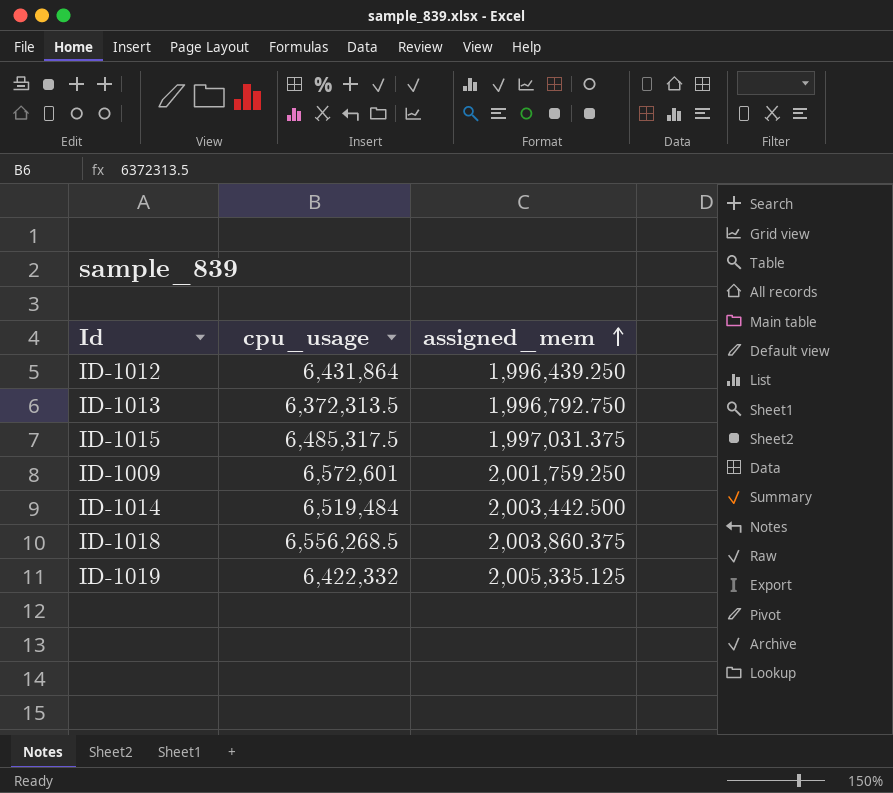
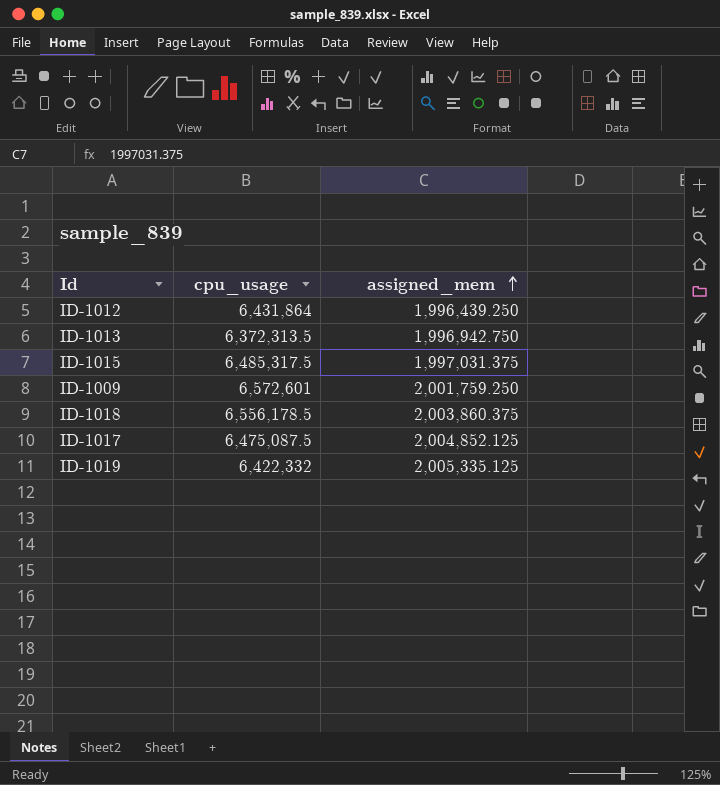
row ID-1014: 6,519,484 | 2,003,442.500 -> none
ID-1013 | assigned_mem: 1,996,792.750 -> 1,996,942.750
ID-1018 | cpu_usage: 6,556,268.5 -> 6,556,178.5
row ID-1017: none -> 6,475,087.5 | 2,004,852.125

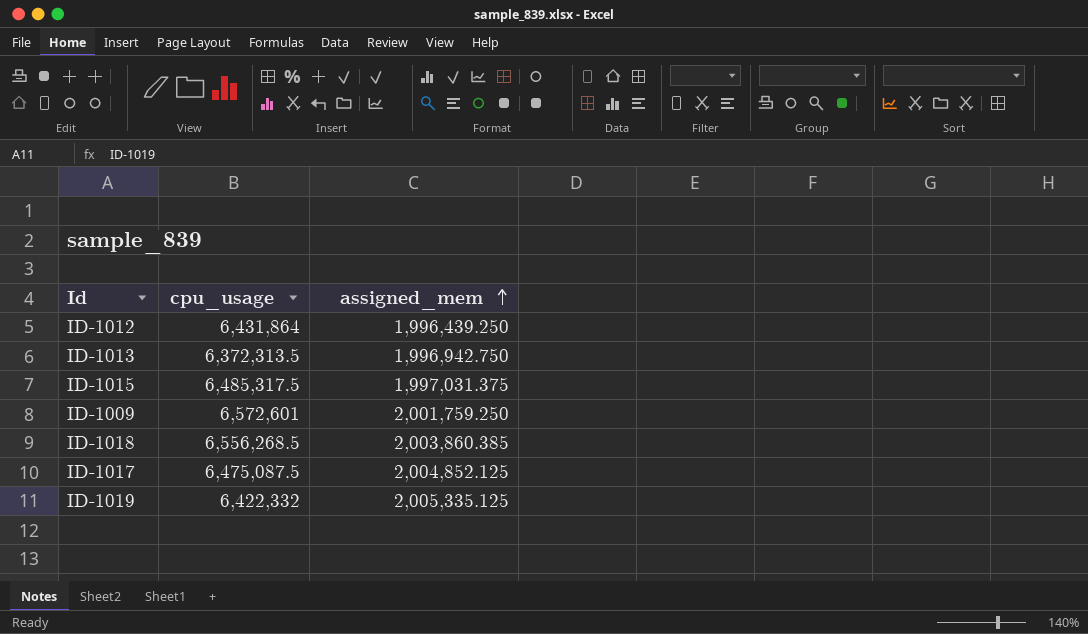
ID-1018 | cpu_usage: 6,556,178.5 -> 6,556,268.5
ID-1018 | assigned_mem: 2,003,860.375 -> 2,003,860.385

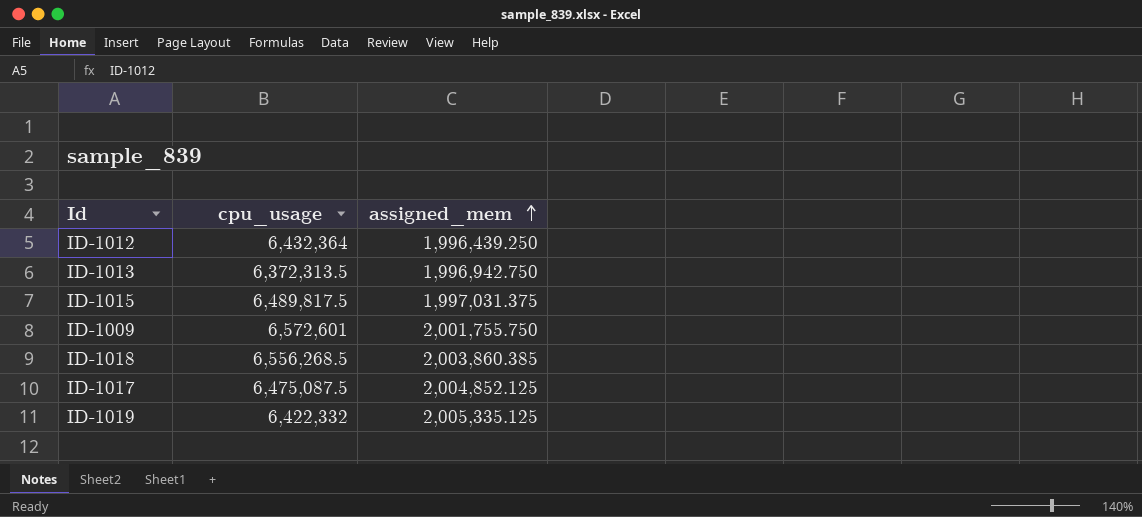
ID-1012 | cpu_usage: 6,431,864 -> 6,432,364
ID-1015 | cpu_usage: 6,485,317.5 -> 6,489,817.5
ID-1009 | assigned_mem: 2,001,759.250 -> 2,001,755.750

